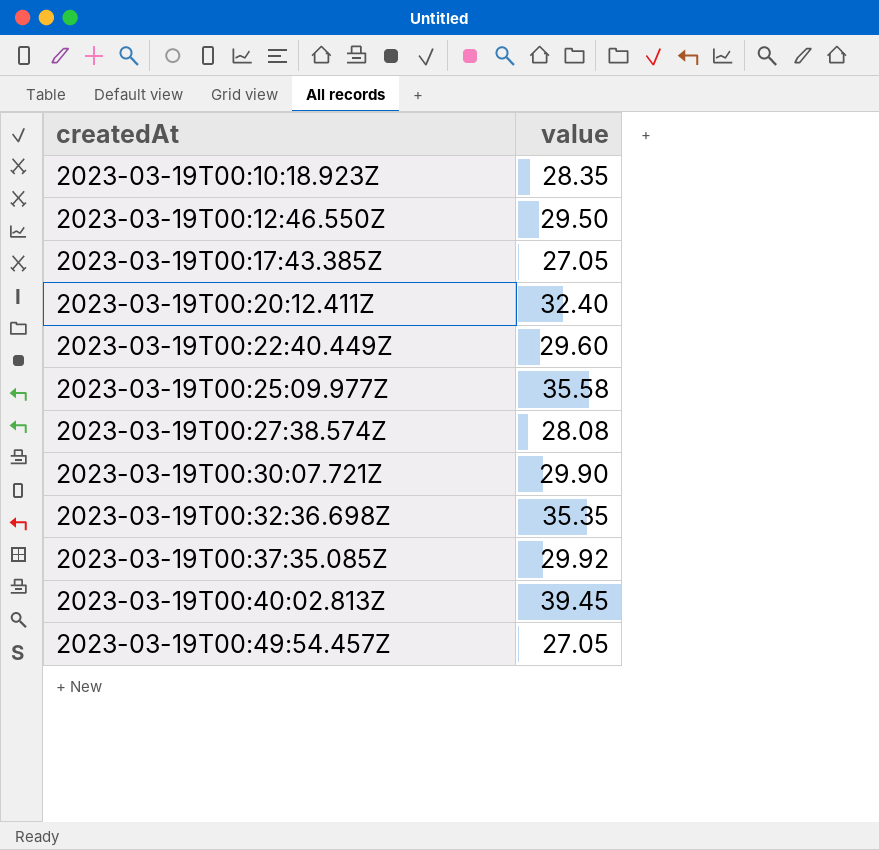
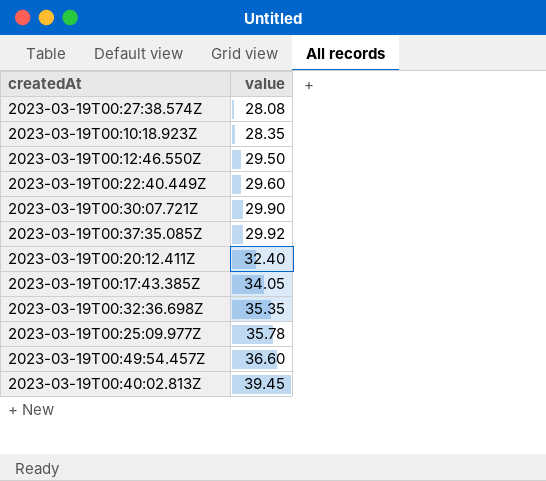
row order: createdAt ascending -> value ascending
2023-03-19T00:17:43.385Z | value: 27.05 -> 34.05
2023-03-19T00:25:09.977Z | value: 35.58 -> 35.78
2023-03-19T00:49:54.457Z | value: 27.05 -> 36.60

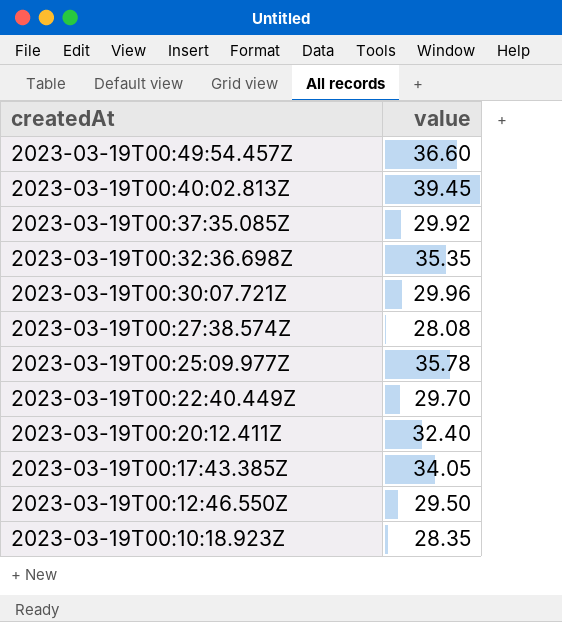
row order: value ascending -> createdAt descending
2023-03-19T00:30:07.721Z | value: 29.90 -> 29.96
2023-03-19T00:22:40.449Z | value: 29.60 -> 29.70

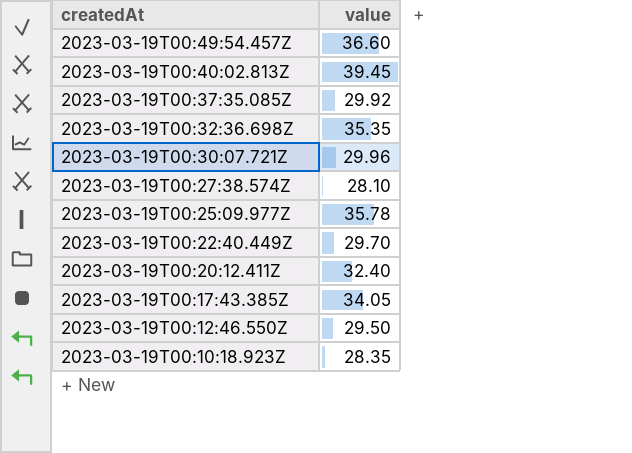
2023-03-19T00:27:38.574Z | value: 28.08 -> 28.10

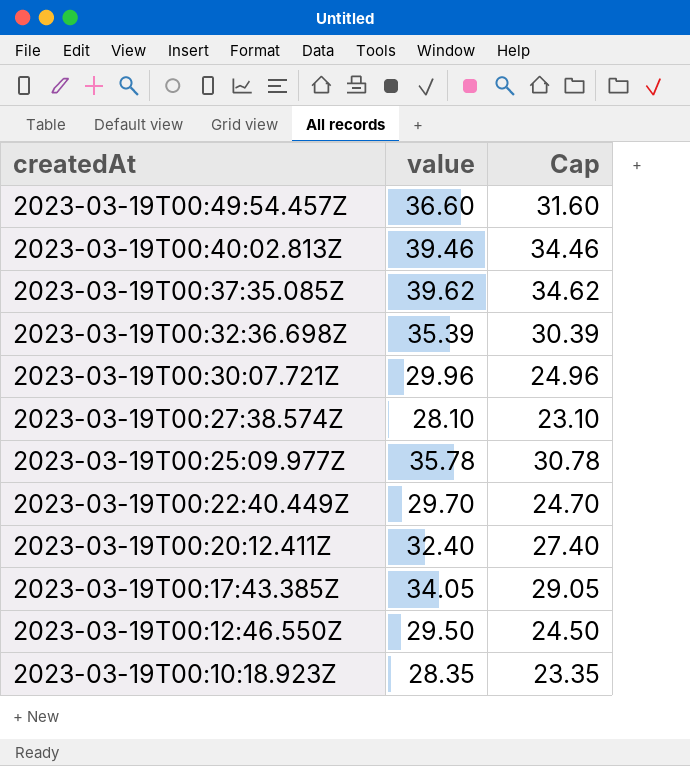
column Cap | formula: none -> [value] - 5
2023-03-19T00:40:02.813Z | value: 39.45 -> 39.46
2023-03-19T00:37:35.085Z | value: 29.92 -> 39.62
2023-03-19T00:32:36.698Z | value: 35.35 -> 35.39

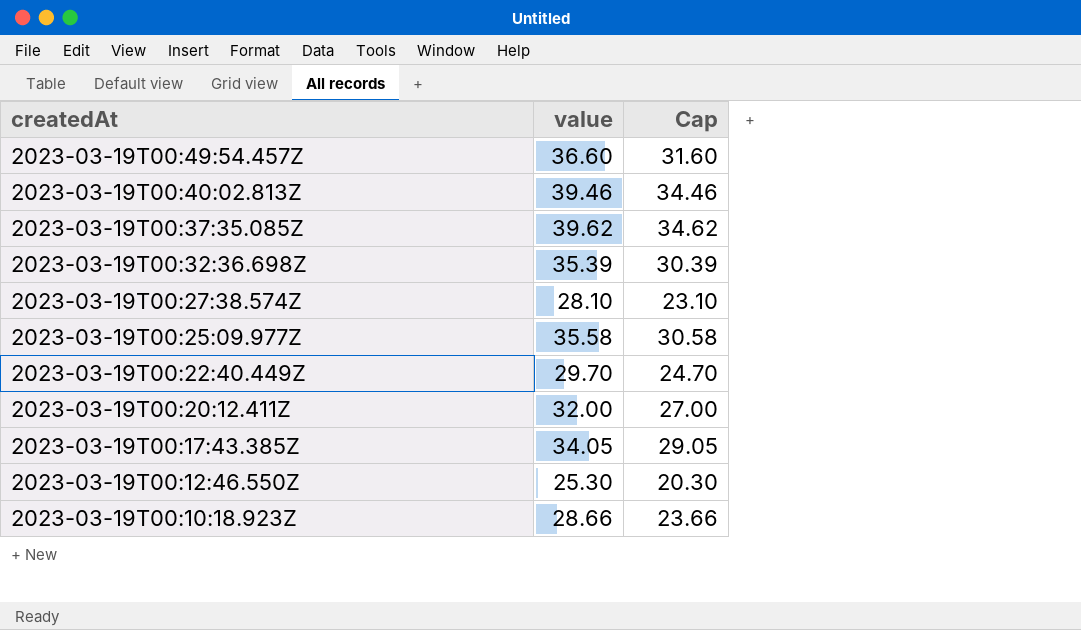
row 2023-03-19T00:30:07.721Z: 29.96 | 24.96 -> none
2023-03-19T00:25:09.977Z | value: 35.78 -> 35.58
2023-03-19T00:25:09.977Z | Cap: 30.78 -> 30.58
2023-03-19T00:20:12.411Z | value: 32.40 -> 32.00
2023-03-19T00:20:12.411Z | Cap: 27.40 -> 27.00
2023-03-19T00:12:46.550Z | value: 29.50 -> 25.30
2023-03-19T00:12:46.550Z | Cap: 24.50 -> 20.30
2023-03-19T00:10:18.923Z | value: 28.35 -> 28.66
2023-03-19T00:10:18.923Z | Cap: 23.35 -> 23.66

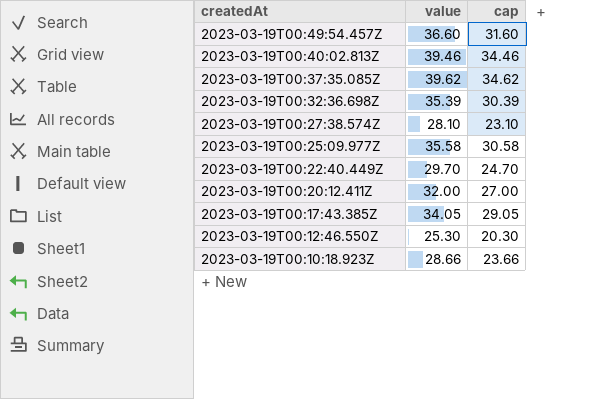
column name: Cap -> cap

